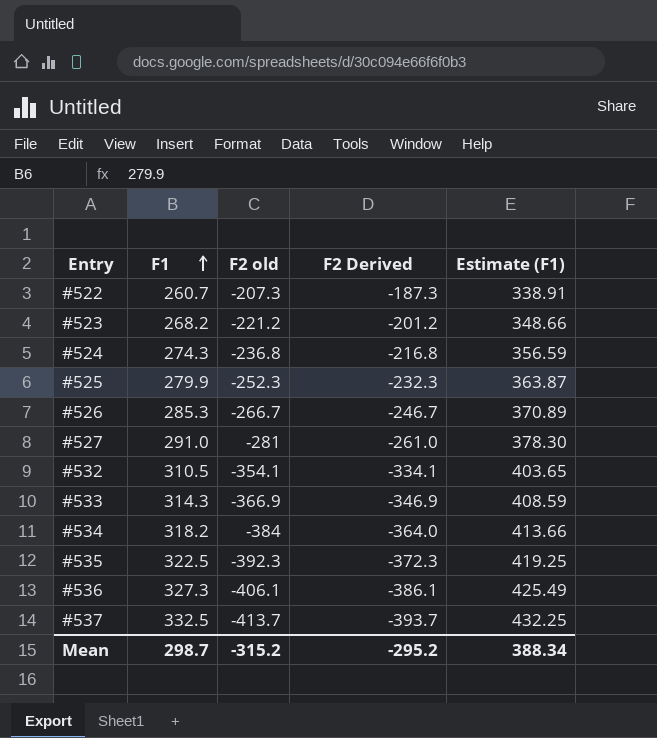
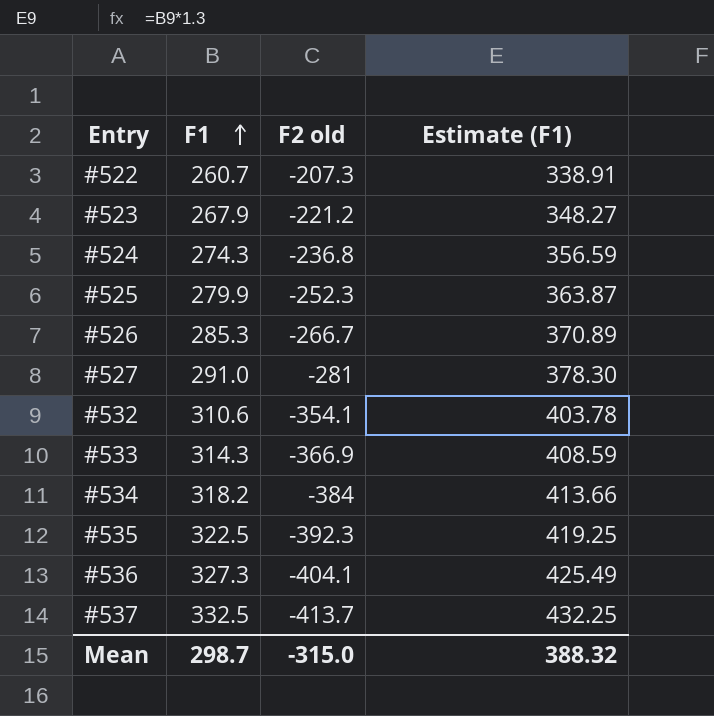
column F2 Derived | formula: [F2 old] + 20 -> none
#523 | F1: 268.2 -> 267.9
#523 | Estimate (F1): 348.66 -> 348.27
#532 | F1: 310.5 -> 310.6
#532 | Estimate (F1): 403.65 -> 403.78
#536 | F2 old: -406.1 -> -404.1
Mean | F2 old: -315.2 -> -315.0
Mean | Estimate (F1): 388.34 -> 388.32

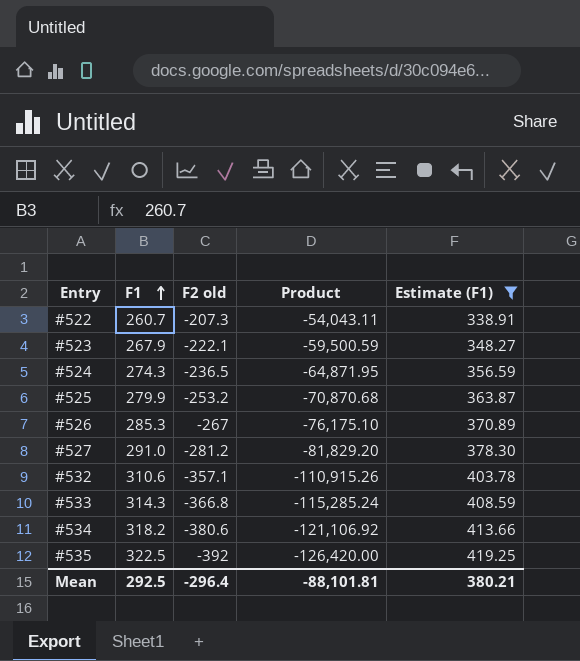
filter: none -> Estimate (F1) <= 419.25
column Product | formula: none -> [F1] * [F2 old]
#523 | F2 old: -221.2 -> -222.1
#524 | F2 old: -236.8 -> -236.5
#525 | F2 old: -252.3 -> -253.2
#526 | F2 old: -266.7 -> -267
#527 | F2 old: -281 -> -281.2
#532 | F2 old: -354.1 -> -357.1
#533 | F2 old: -366.9 -> -366.8
#534 | F2 old: -384 -> -380.6
#535 | F2 old: -392.3 -> -392
Mean | F1: 298.7 -> 292.5
Mean | F2 old: -315.0 -> -296.4
Mean | Estimate (F1): 388.32 -> 380.21

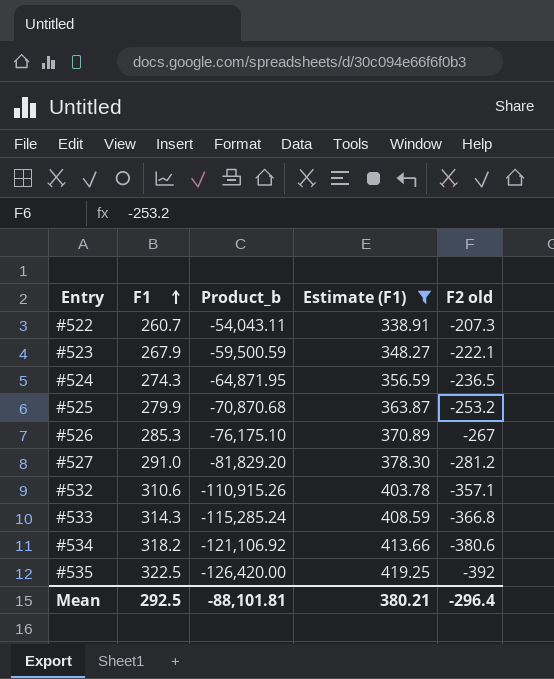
column name: Product -> Product_b
column F2 old | position: 3 -> 5

